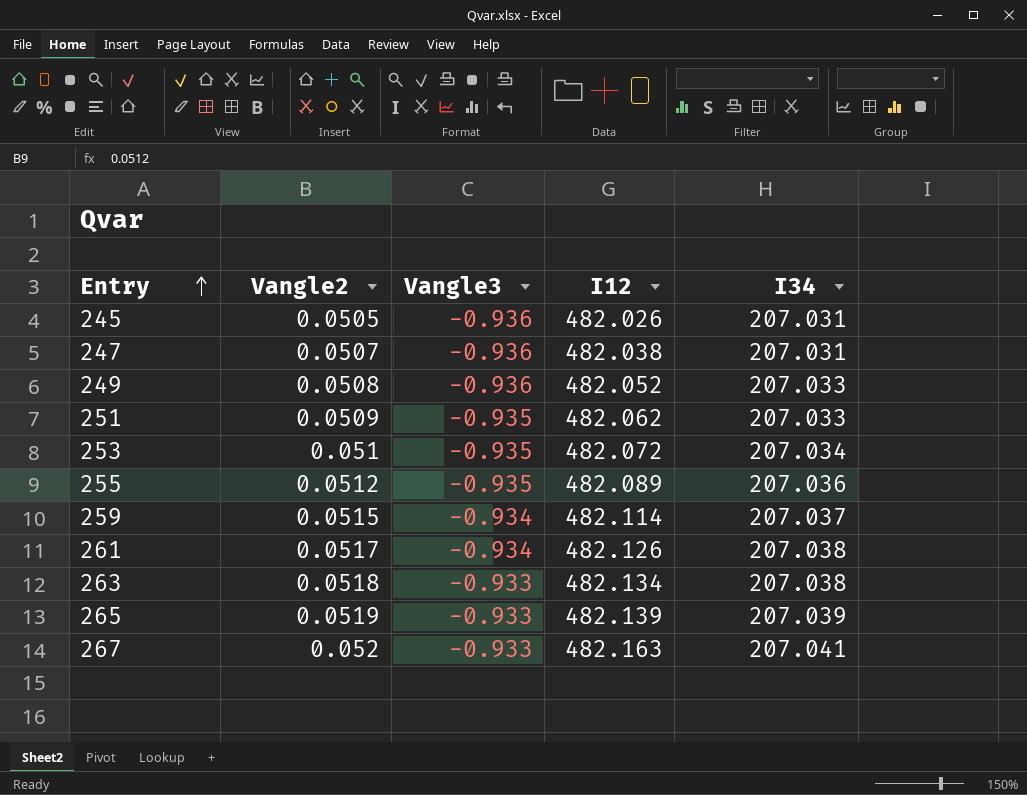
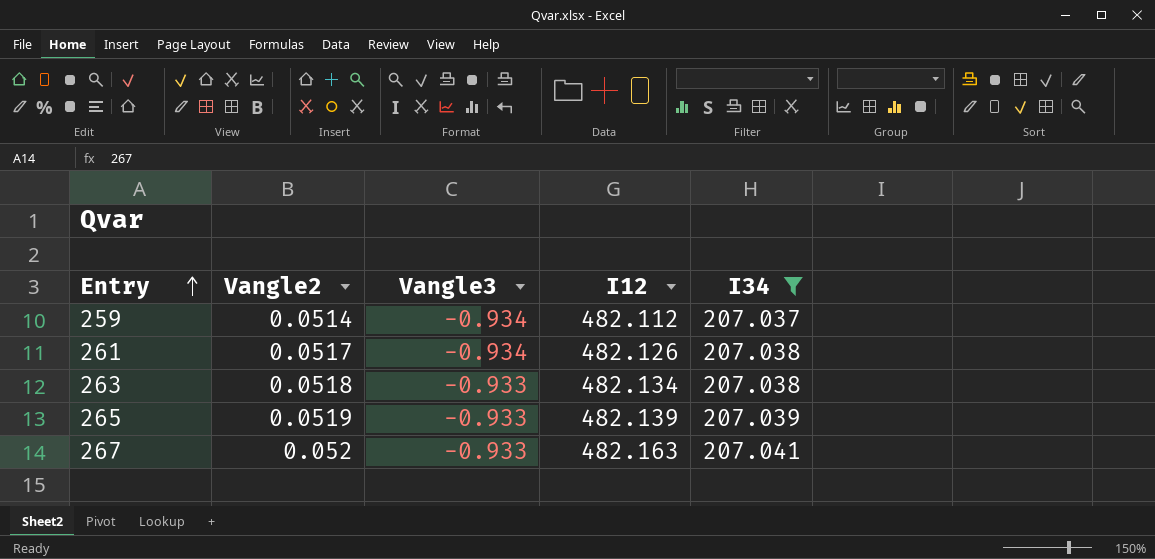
filter: none -> I34 >= 207.037
259 | Vangle2: 0.0515 -> 0.0514
259 | I12: 482.114 -> 482.112

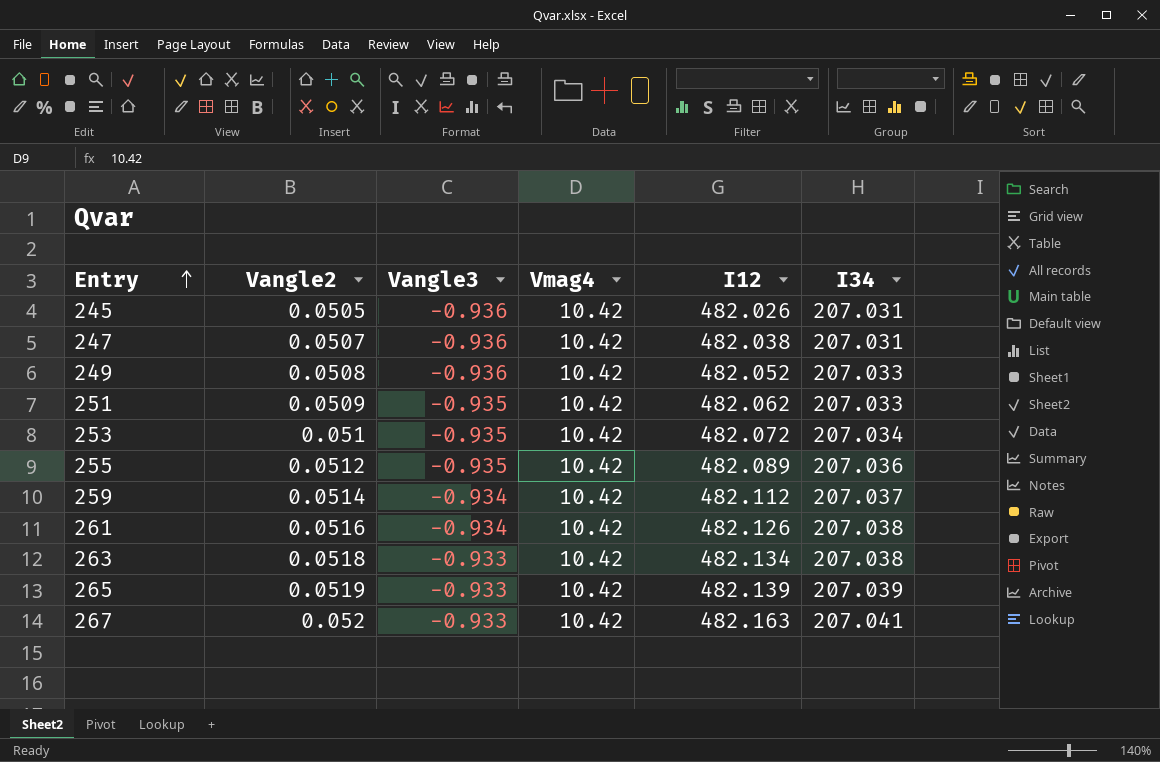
filter: I34 >= 207.037 -> none
column Vmag4 | position: none -> 4
261 | Vangle2: 0.0517 -> 0.0516

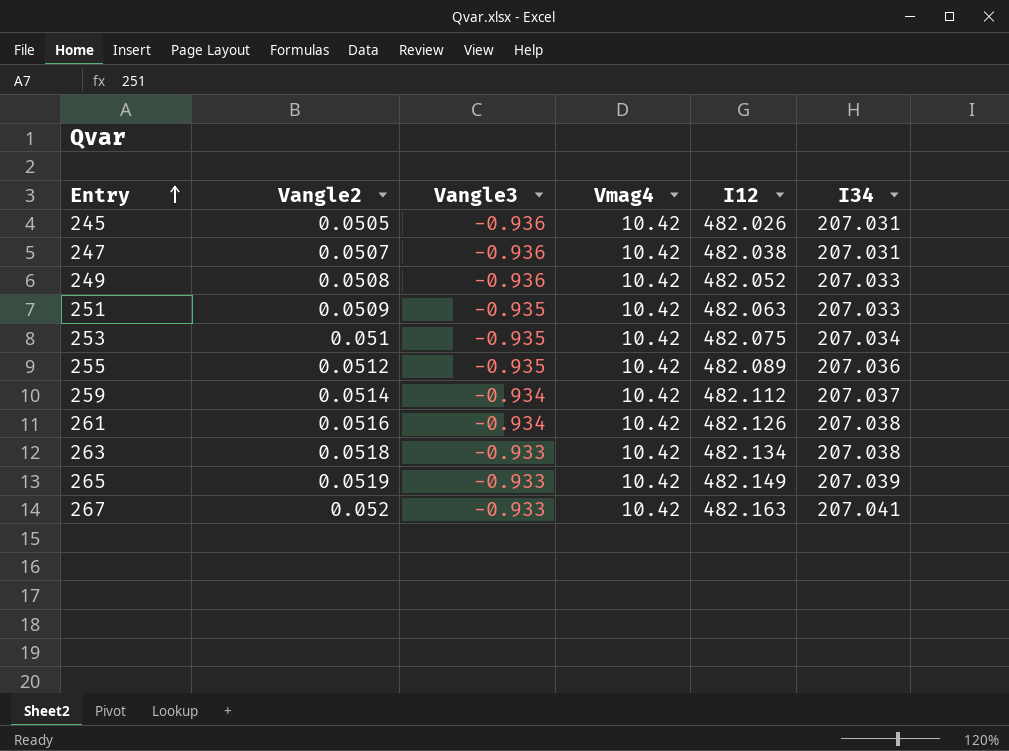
251 | I12: 482.062 -> 482.063
253 | I12: 482.072 -> 482.075
265 | I12: 482.139 -> 482.149

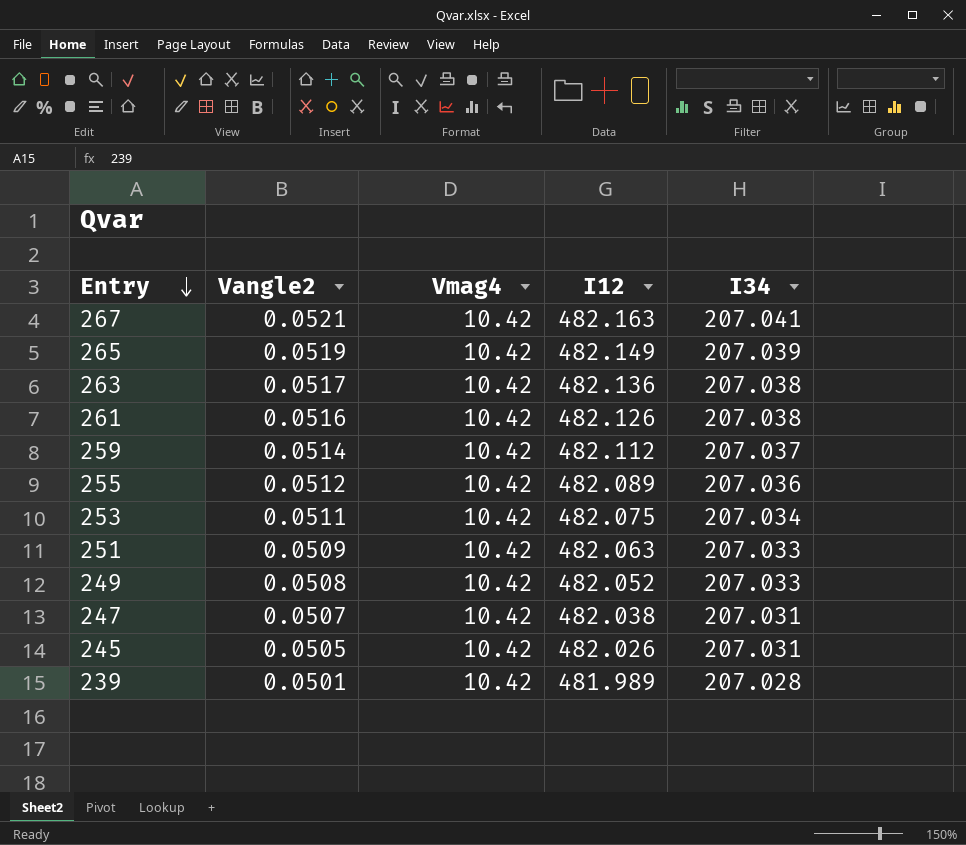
row order: Entry ascending -> Entry descending
column Vangle3 | position: 3 -> none
267 | Vangle2: 0.052 -> 0.0521
263 | Vangle2: 0.0518 -> 0.0517
263 | I12: 482.134 -> 482.136
253 | Vangle2: 0.051 -> 0.0511
row 239: none -> 0.0501 | 10.42 | 481.989 | 207.028

